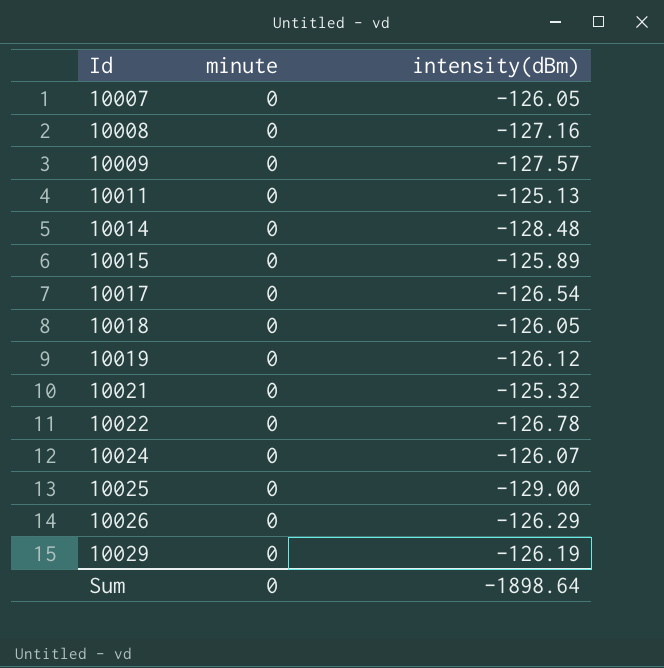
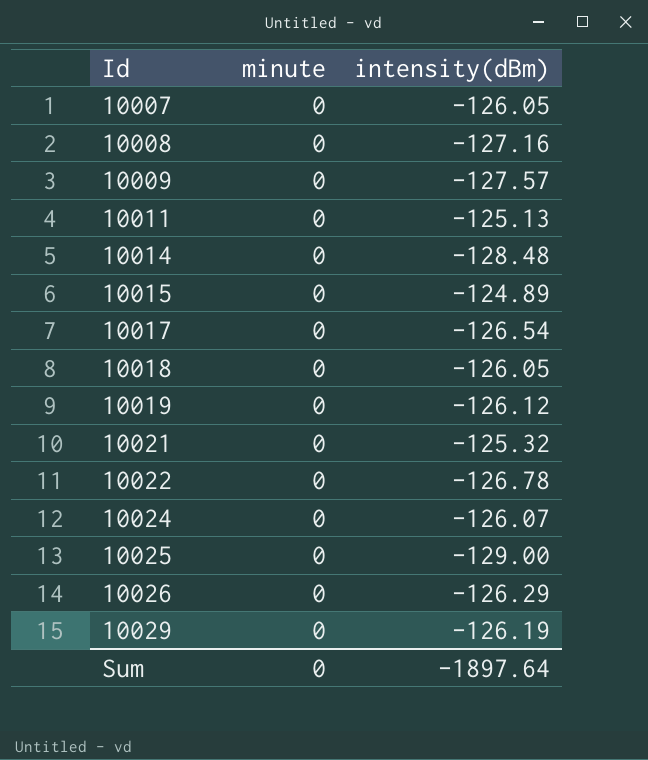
10015 | intensity(dBm): -125.89 -> -124.89
Sum | intensity(dBm): -1898.64 -> -1897.64

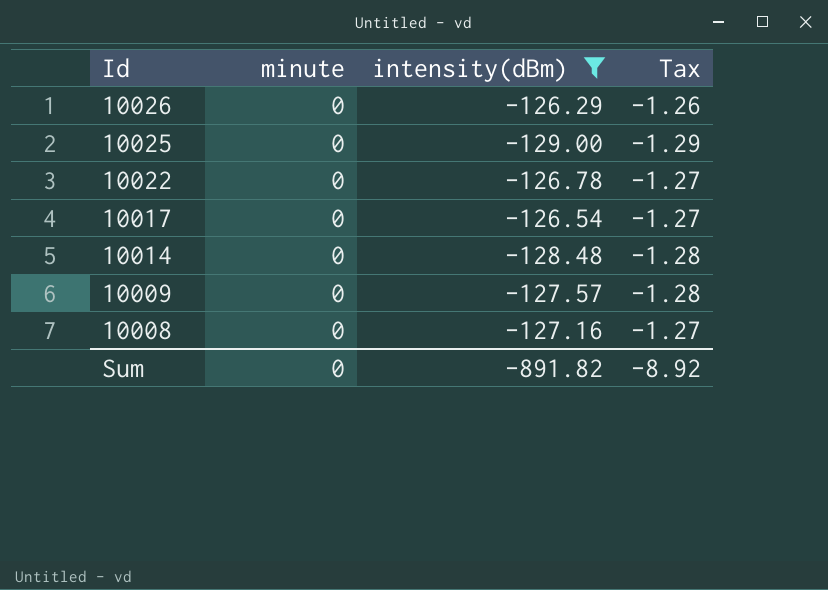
filter: none -> intensity(dBm) <= -126.29
row order: Id ascending -> Id descending
column Tax | formula: none -> [intensity(dBm)] * 0.01
Sum | intensity(dBm): -1897.64 -> -891.82

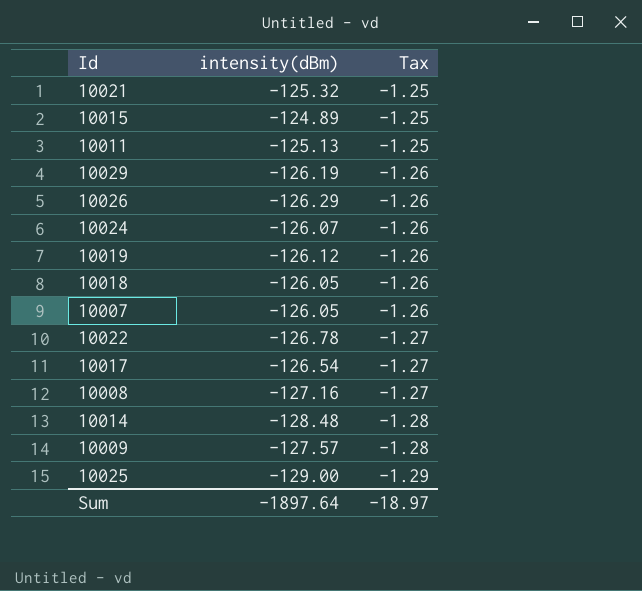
filter: intensity(dBm) <= -126.29 -> none
row order: Id descending -> Tax descending
column minute | position: 2 -> none
Sum | intensity(dBm): -891.82 -> -1897.64
Sum | Tax: -8.92 -> -18.97

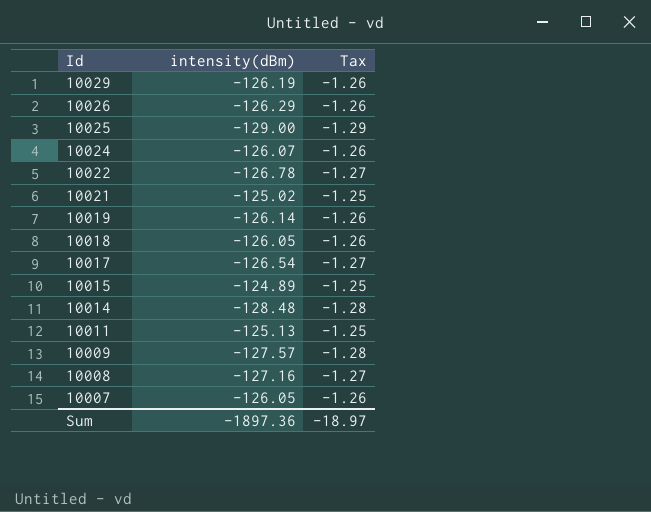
row order: Tax descending -> Id descending
10021 | intensity(dBm): -125.32 -> -125.02
10019 | intensity(dBm): -126.12 -> -126.14
Sum | intensity(dBm): -1897.64 -> -1897.36

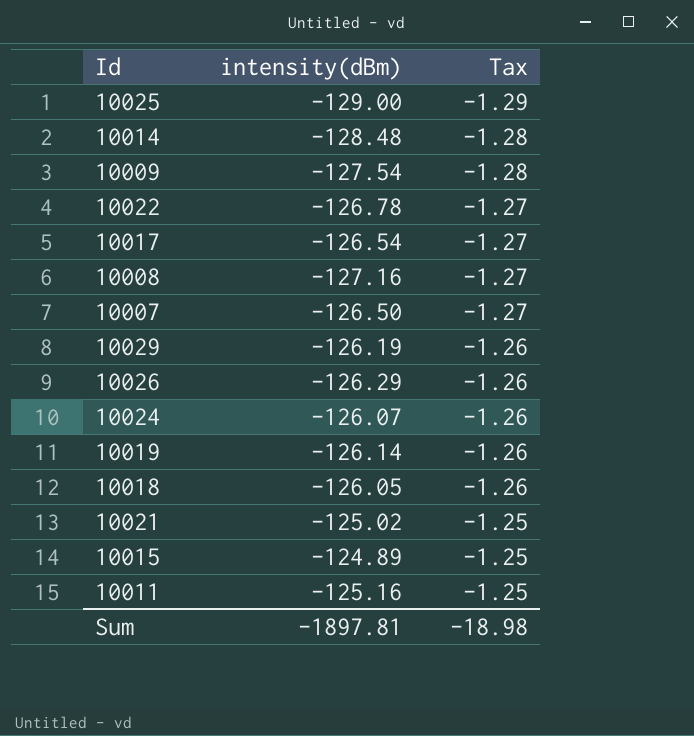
row order: Id descending -> Tax ascending
10009 | intensity(dBm): -127.57 -> -127.54
10007 | intensity(dBm): -126.05 -> -126.50
10007 | Tax: -1.26 -> -1.27
10011 | intensity(dBm): -125.13 -> -125.16
Sum | intensity(dBm): -1897.36 -> -1897.81
Sum | Tax: -18.97 -> -18.98

